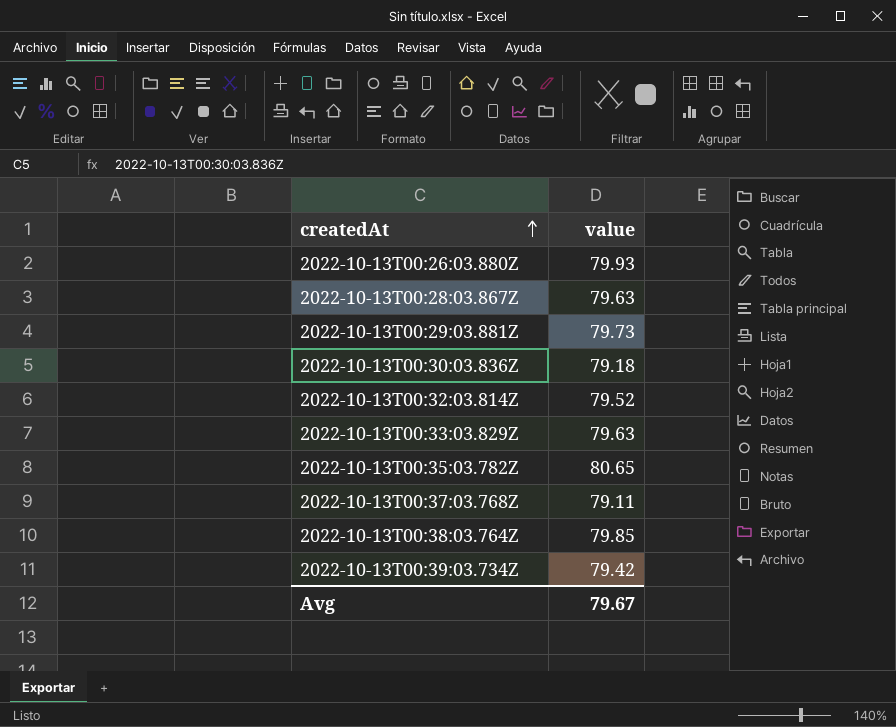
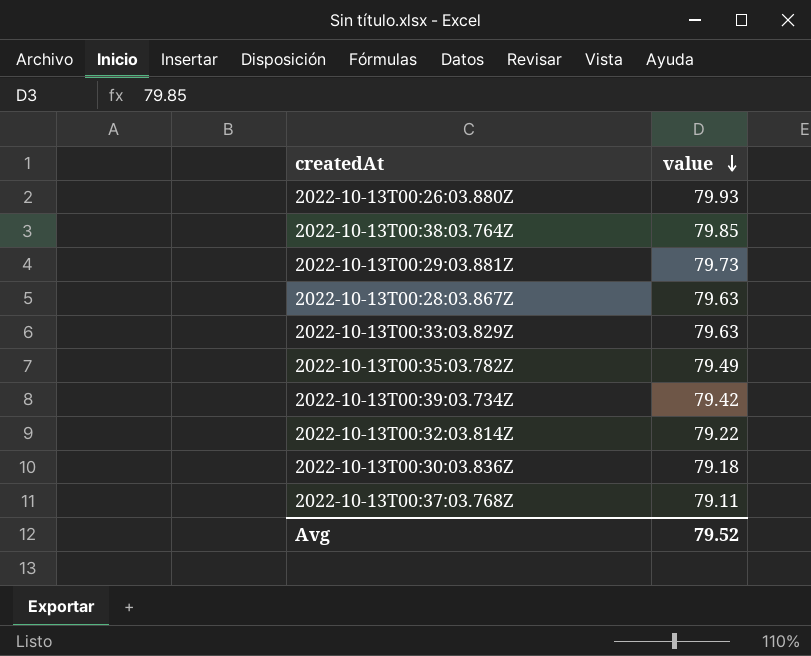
row order: createdAt ascending -> value descending
2022-10-13T00:35:03.782Z | value: 80.65 -> 79.49
2022-10-13T00:32:03.814Z | value: 79.52 -> 79.22
Avg | value: 79.67 -> 79.52

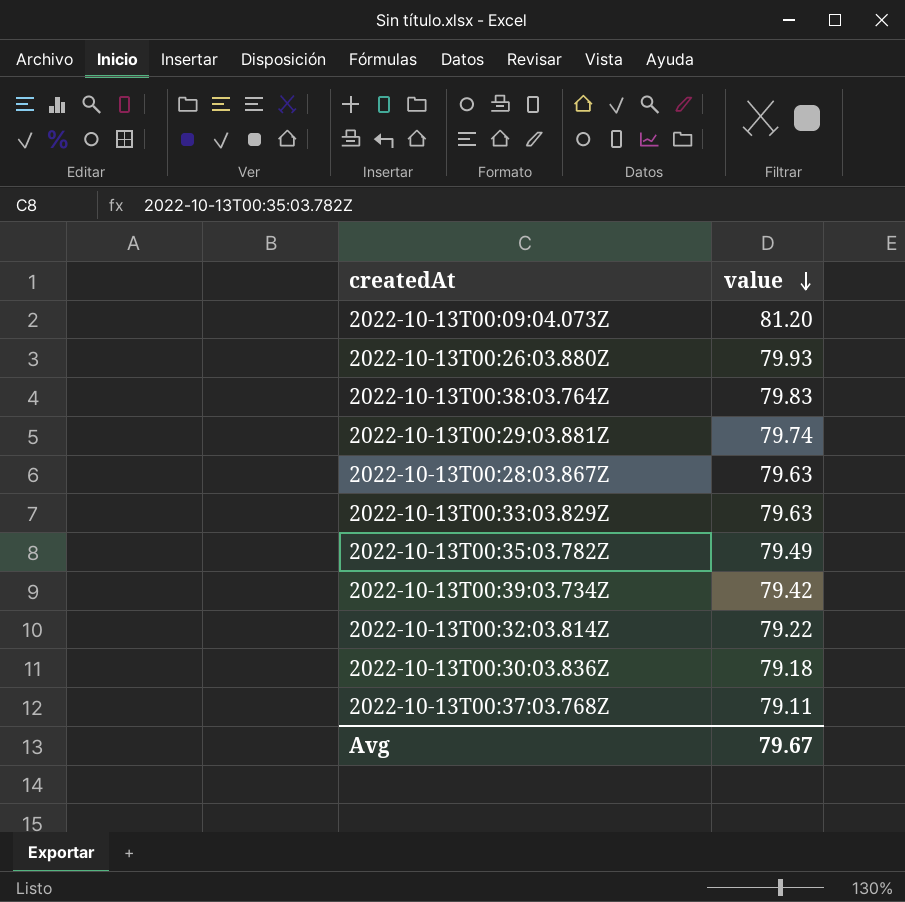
row 2022-10-13T00:09:04.073Z: none -> 81.20
2022-10-13T00:38:03.764Z | value: 79.85 -> 79.83
2022-10-13T00:29:03.881Z | value: 79.73 -> 79.74
Avg | value: 79.52 -> 79.67

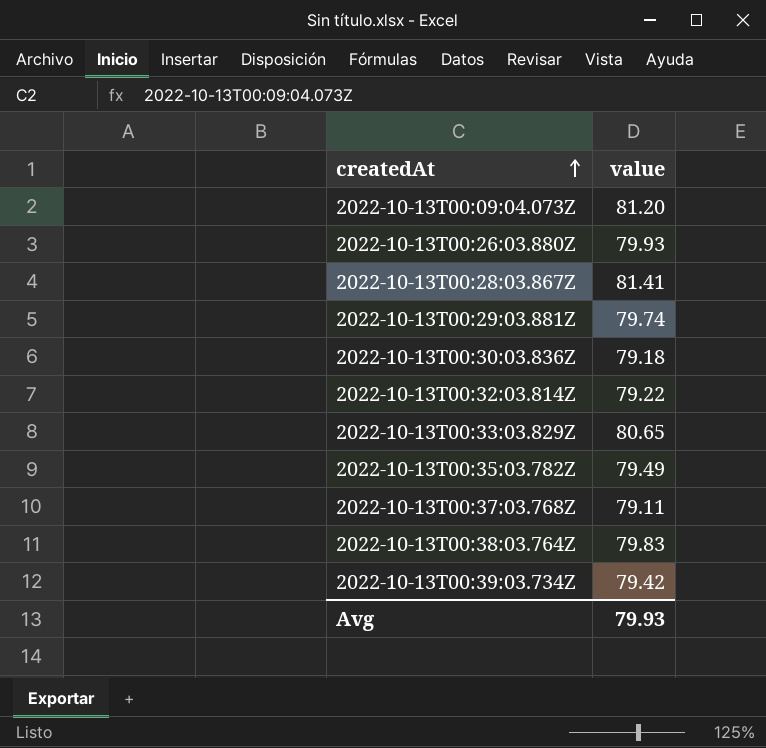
row order: value descending -> createdAt ascending
2022-10-13T00:28:03.867Z | value: 79.63 -> 81.41
2022-10-13T00:33:03.829Z | value: 79.63 -> 80.65
Avg | value: 79.67 -> 79.93

